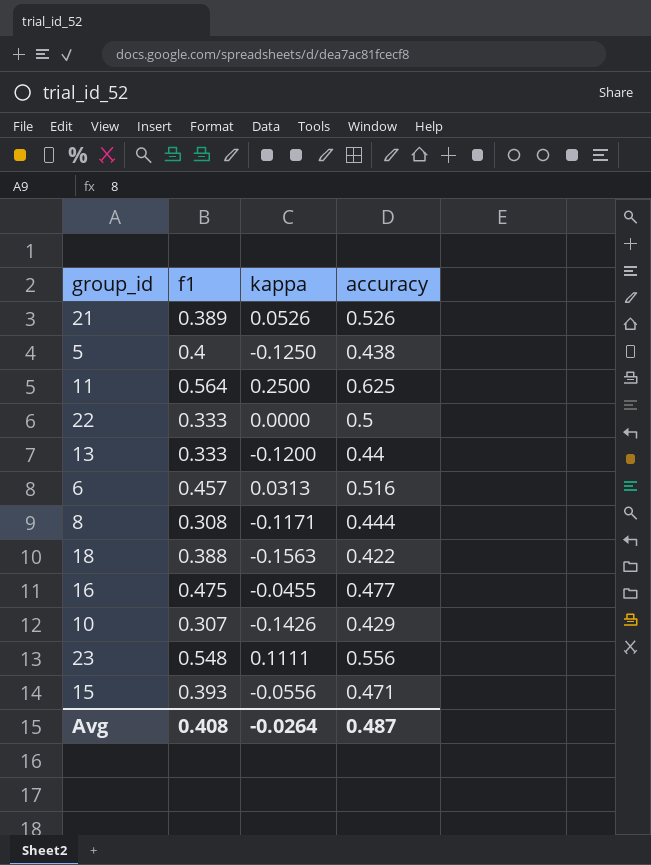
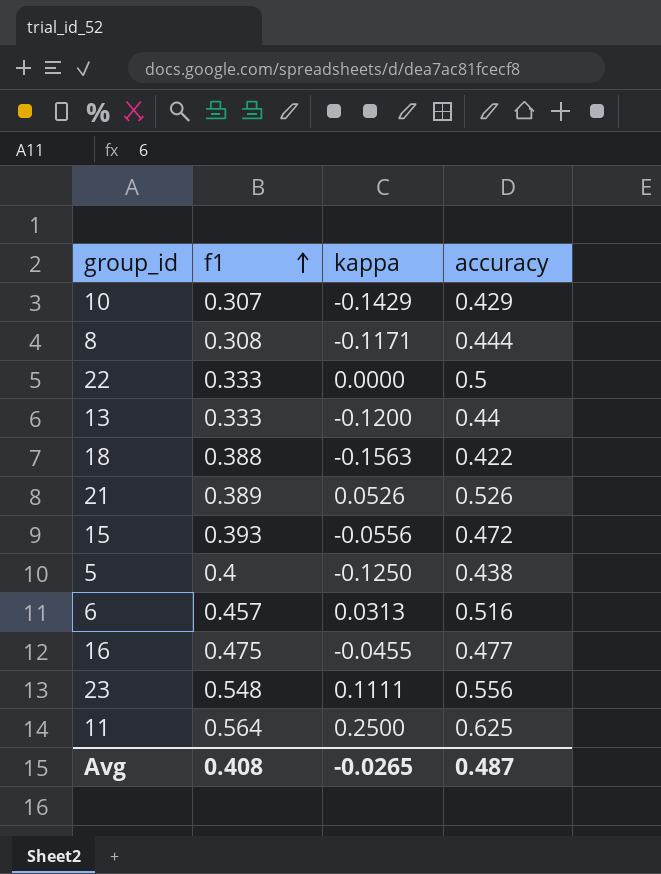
row order: none -> f1 ascending
10 | kappa: -0.1426 -> -0.1429
15 | accuracy: 0.471 -> 0.472
Avg | kappa: -0.0264 -> -0.0265

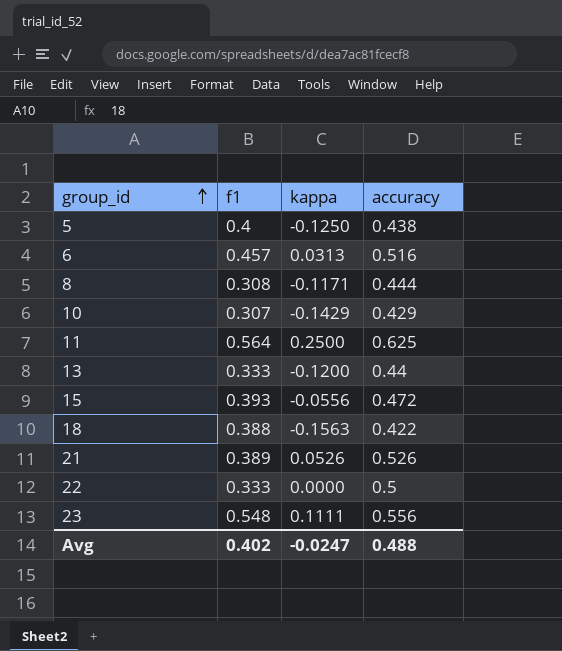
row order: f1 ascending -> group_id ascending
row 16: 0.475 | -0.0455 | 0.477 -> none
Avg | f1: 0.408 -> 0.402
Avg | kappa: -0.0265 -> -0.0247
Avg | accuracy: 0.487 -> 0.488

